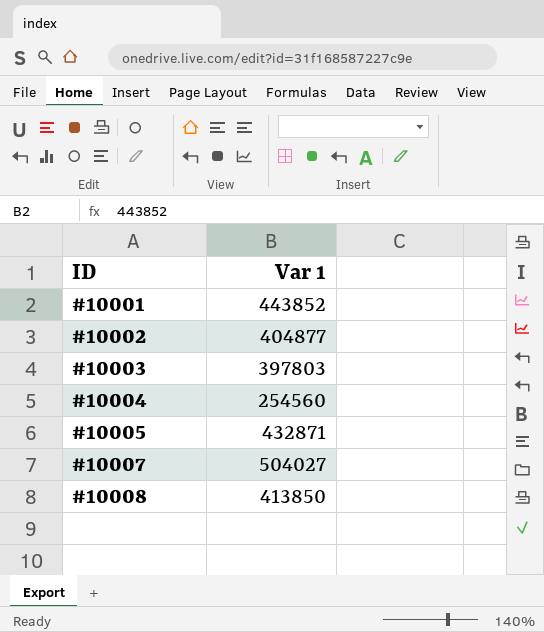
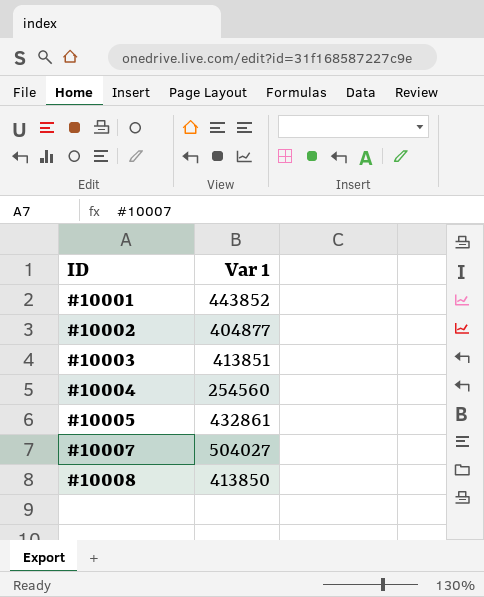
#10003 | Var 1: 397803 -> 413851
#10005 | Var 1: 432871 -> 432861

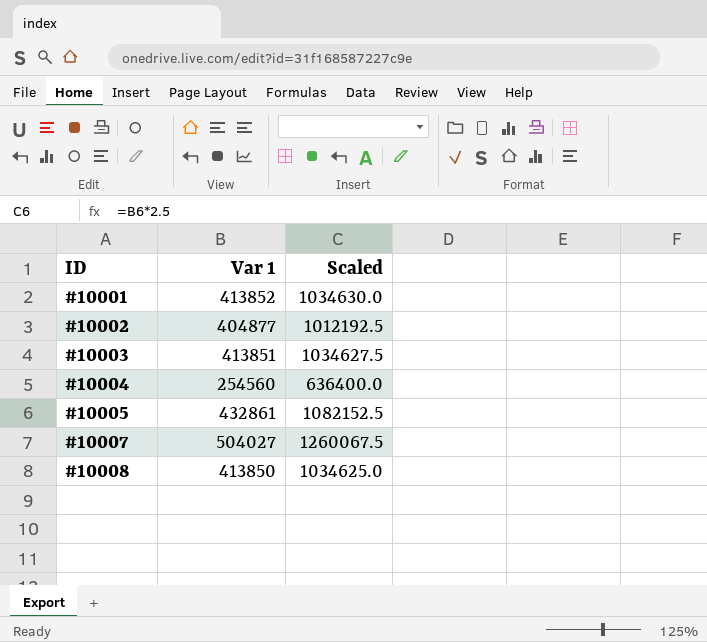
column Scaled | formula: none -> [Var 1] * 2.5
#10001 | Var 1: 443852 -> 413852

